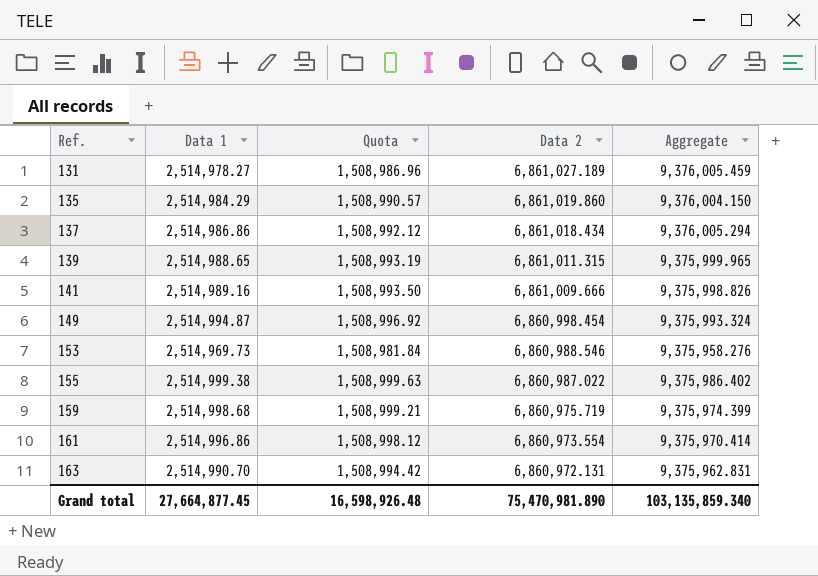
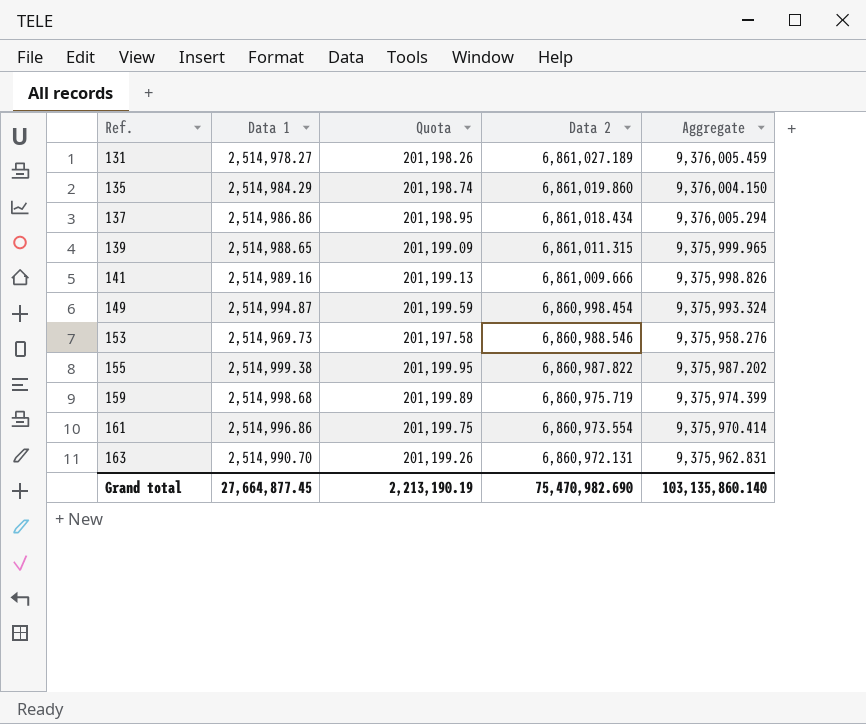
column Quota | formula: [Data 1] * 0.6 -> [Data 1] * 0.08
155 | Data 2: 6,860,987.022 -> 6,860,987.822
155 | Aggregate: 9,375,986.402 -> 9,375,987.202
Grand total | Quota: 16,598,926.48 -> 2,213,190.19
Grand total | Data 2: 75,470,981.890 -> 75,470,982.690
Grand total | Aggregate: 103,135,859.340 -> 103,135,860.140

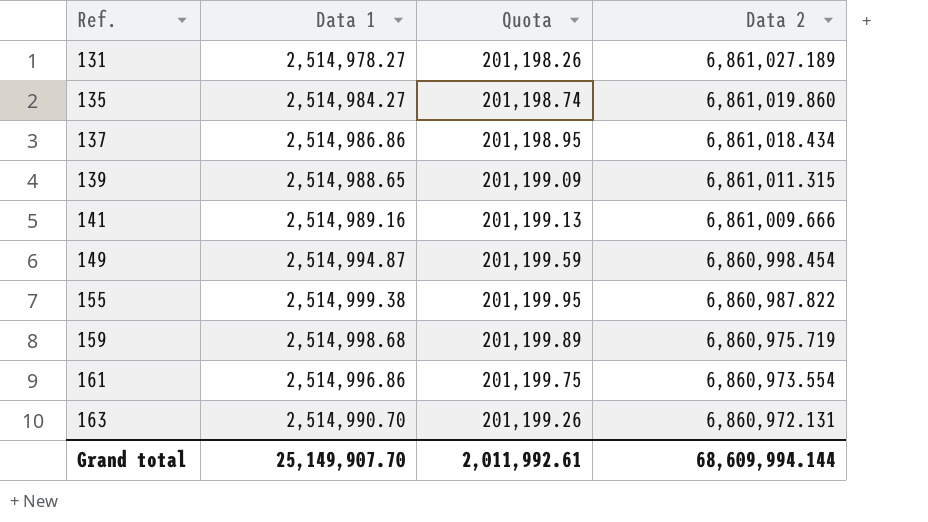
column Aggregate | formula: [Data 1] + [Data 2] -> none
row 153: 2,514,969.73 | 201,197.58 | 6,860,988.546 | 9,375,958.276 -> none
135 | Data 1: 2,514,984.29 -> 2,514,984.27
Grand total | Data 1: 27,664,877.45 -> 25,149,907.70
Grand total | Quota: 2,213,190.19 -> 2,011,992.61
Grand total | Data 2: 75,470,982.690 -> 68,609,994.144

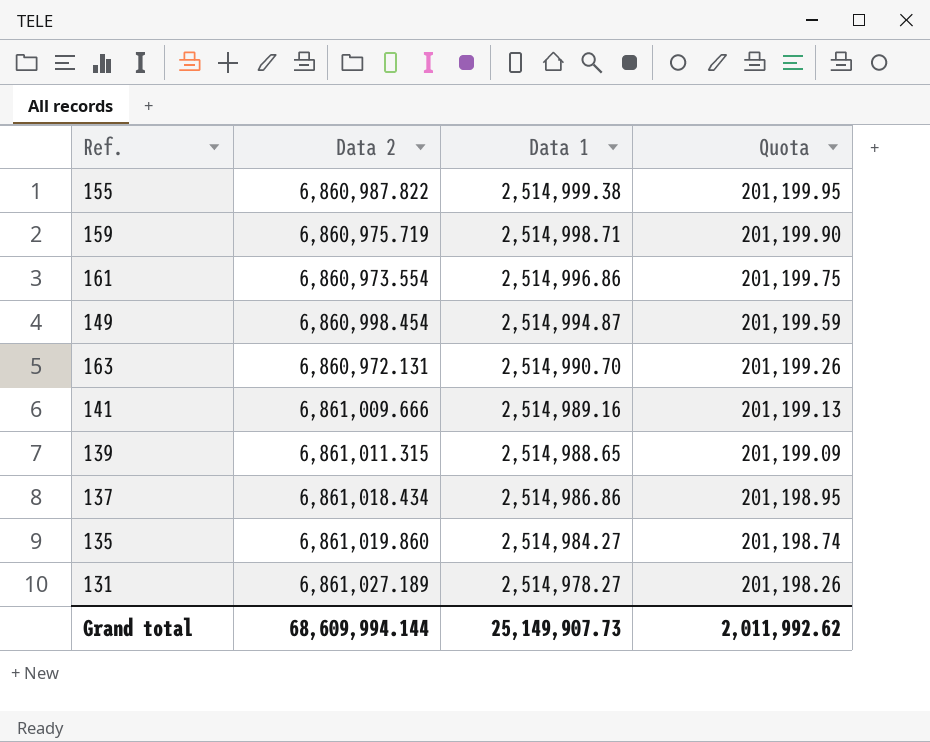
row order: Ref. ascending -> Data 1 descending
column Data 2 | position: 4 -> 2
159 | Data 1: 2,514,998.68 -> 2,514,998.71
159 | Quota: 201,199.89 -> 201,199.90
Grand total | Data 1: 25,149,907.70 -> 25,149,907.73
Grand total | Quota: 2,011,992.61 -> 2,011,992.62

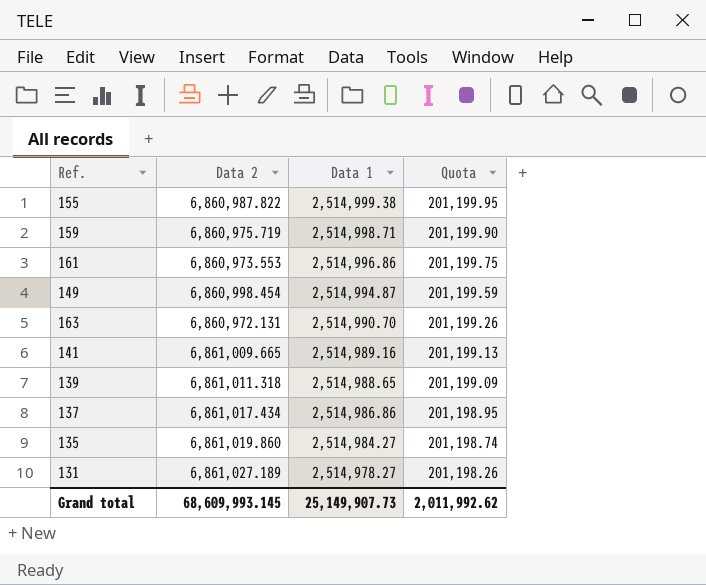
161 | Data 2: 6,860,973.554 -> 6,860,973.553
141 | Data 2: 6,861,009.666 -> 6,861,009.665
139 | Data 2: 6,861,011.315 -> 6,861,011.318
137 | Data 2: 6,861,018.434 -> 6,861,017.434
Grand total | Data 2: 68,609,994.144 -> 68,609,993.145

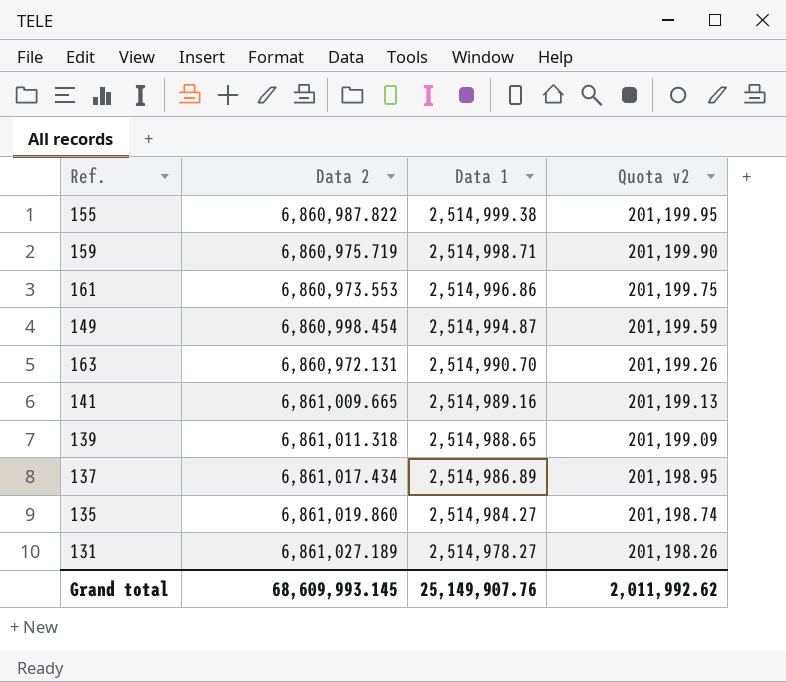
column name: Quota -> Quota v2
137 | Data 1: 2,514,986.86 -> 2,514,986.89
Grand total | Data 1: 25,149,907.73 -> 25,149,907.76

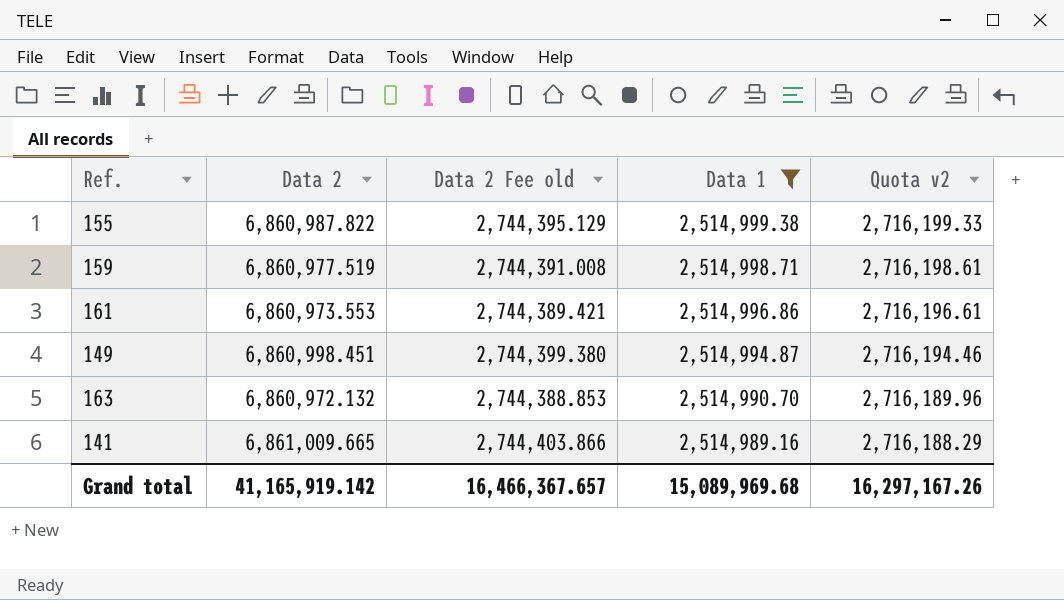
filter: none -> Data 1 >= 2,514,989.16
column Data 2 Fee old | formula: none -> [Data 2] * 0.4
column Quota v2 | formula: [Data 1] * 0.08 -> [Data 1] * 1.08
159 | Data 2: 6,860,975.719 -> 6,860,977.519
149 | Data 2: 6,860,998.454 -> 6,860,998.451
163 | Data 2: 6,860,972.131 -> 6,860,972.132
Grand total | Data 2: 68,609,993.145 -> 41,165,919.142
Grand total | Data 1: 25,149,907.76 -> 15,089,969.68
Grand total | Quota v2: 2,011,992.62 -> 16,297,167.26

